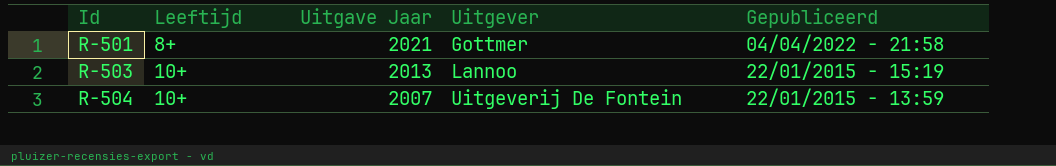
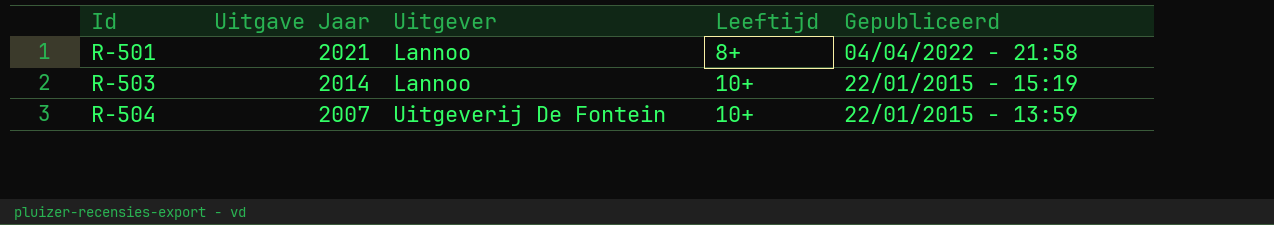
column Leeftijd | position: 2 -> 4
R-501 | Uitgever: Gottmer -> Lannoo
R-503 | Uitgave Jaar: 2013 -> 2014

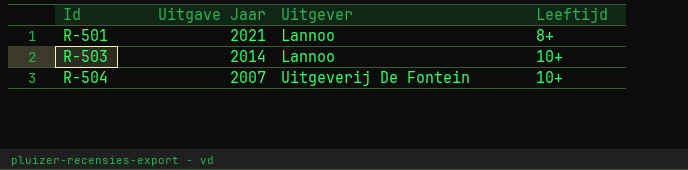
column Gepubliceerd | position: 5 -> none

